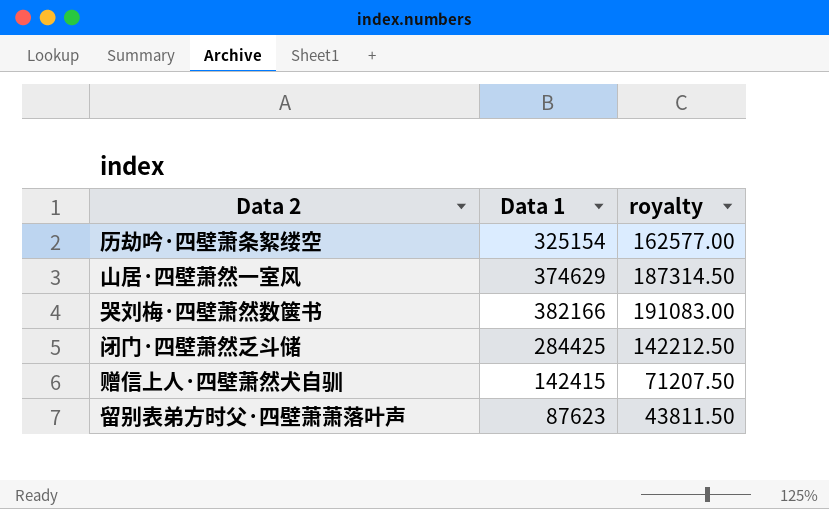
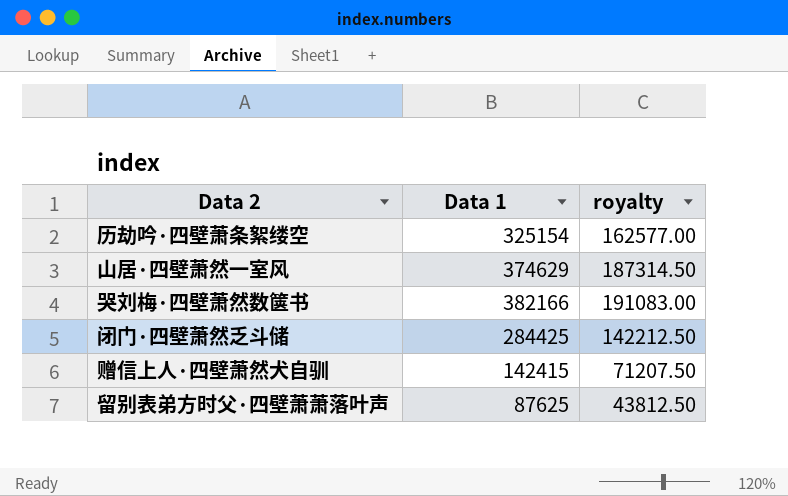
留别表弟方时父·四壁萧萧落叶声 | Data 1: 87623 -> 87625
留别表弟方时父·四壁萧萧落叶声 | royalty: 43811.50 -> 43812.50

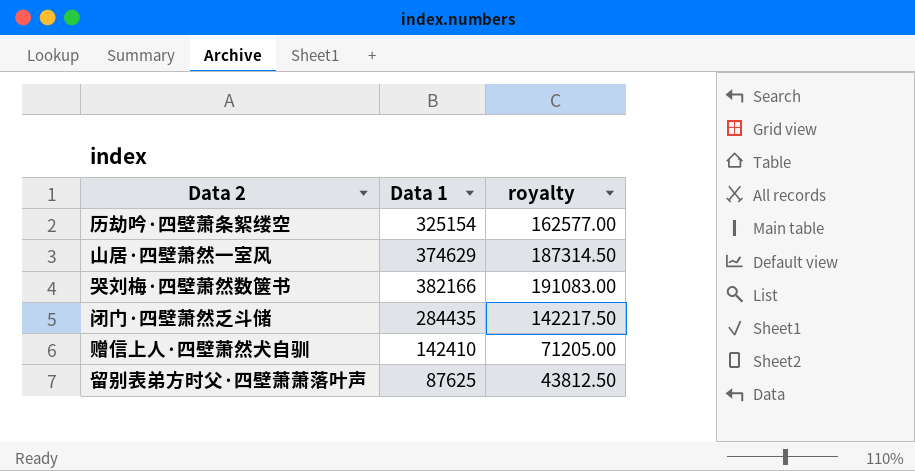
闭门·四壁萧然乏斗储 | Data 1: 284425 -> 284435
闭门·四壁萧然乏斗储 | royalty: 142212.50 -> 142217.50
赠信上人·四壁萧然犬自驯 | Data 1: 142415 -> 142410
赠信上人·四壁萧然犬自驯 | royalty: 71207.50 -> 71205.00

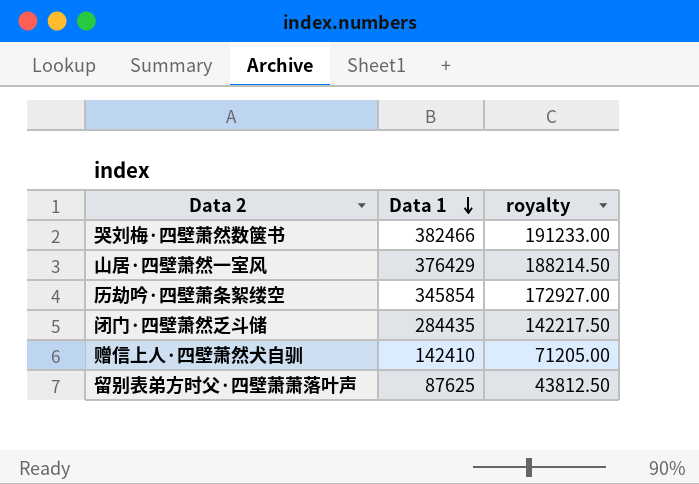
row order: none -> Data 1 descending
哭刘梅·四壁萧然数箧书 | Data 1: 382166 -> 382466
哭刘梅·四壁萧然数箧书 | royalty: 191083.00 -> 191233.00
山居·四壁萧然一室风 | Data 1: 374629 -> 376429
山居·四壁萧然一室风 | royalty: 187314.50 -> 188214.50
历劫吟·四壁萧条絮缕空 | Data 1: 325154 -> 345854
历劫吟·四壁萧条絮缕空 | royalty: 162577.00 -> 172927.00

